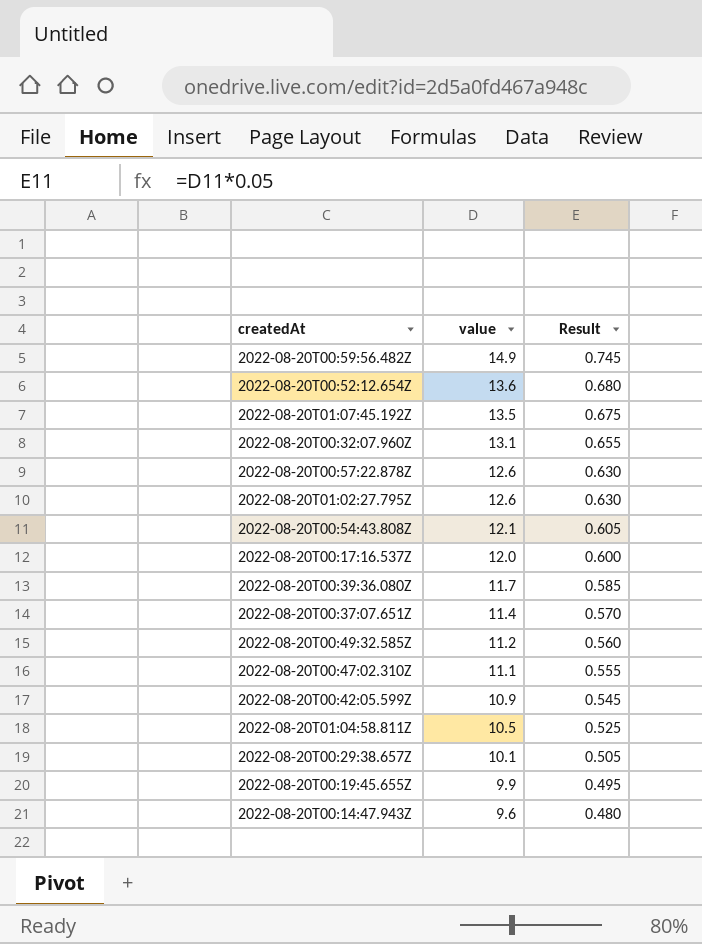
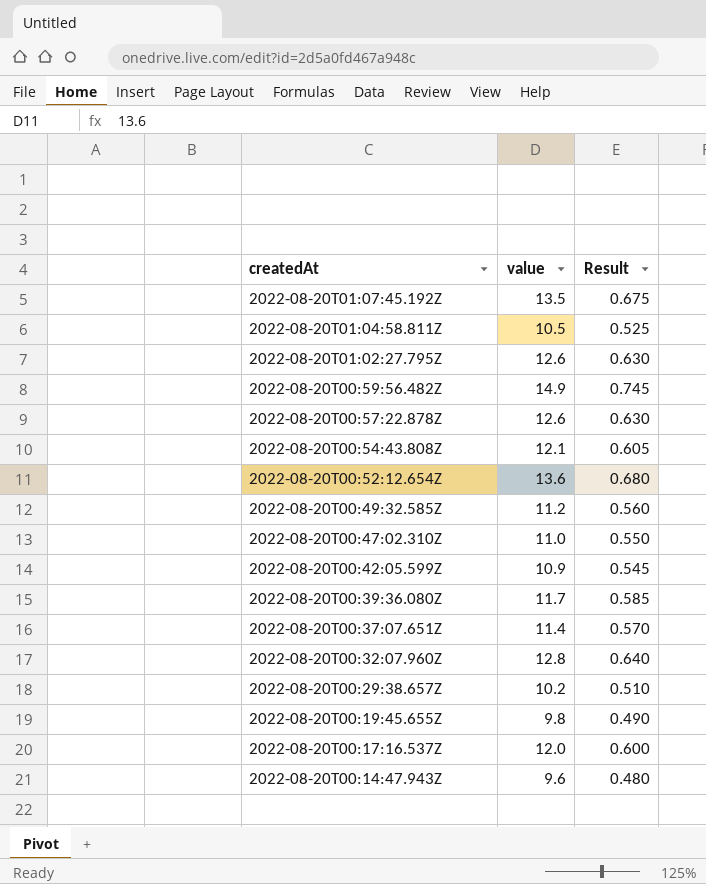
row order: value descending -> createdAt descending
2022-08-20T00:47:02.310Z | value: 11.1 -> 11.0
2022-08-20T00:47:02.310Z | Result: 0.555 -> 0.550
2022-08-20T00:32:07.960Z | value: 13.1 -> 12.8
2022-08-20T00:32:07.960Z | Result: 0.655 -> 0.640
2022-08-20T00:29:38.657Z | value: 10.1 -> 10.2
2022-08-20T00:29:38.657Z | Result: 0.505 -> 0.510
2022-08-20T00:19:45.655Z | value: 9.9 -> 9.8
2022-08-20T00:19:45.655Z | Result: 0.495 -> 0.490

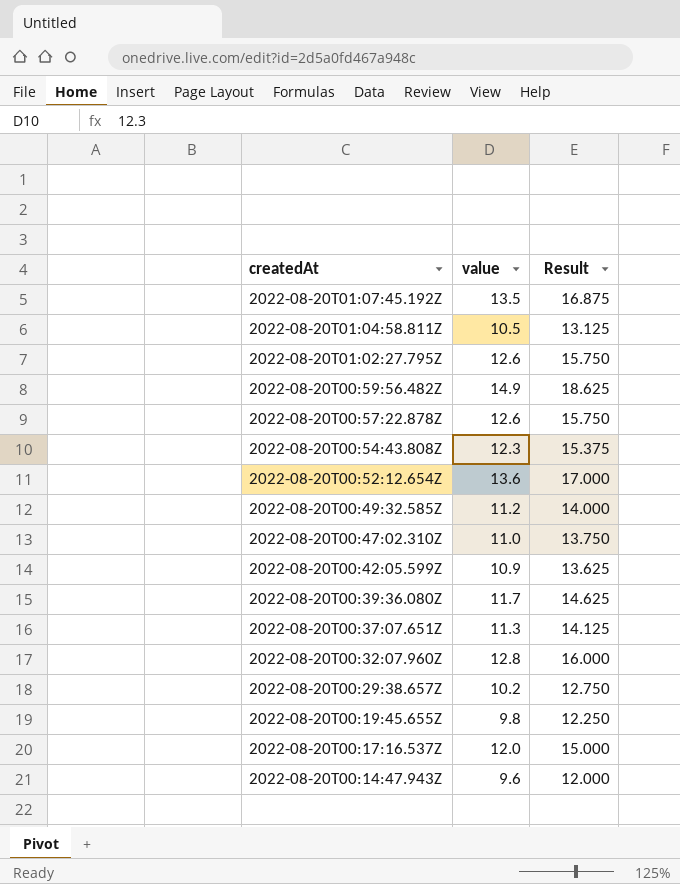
column Result | formula: [value] * 0.05 -> [value] * 1.25
2022-08-20T00:54:43.808Z | value: 12.1 -> 12.3
2022-08-20T00:37:07.651Z | value: 11.4 -> 11.3

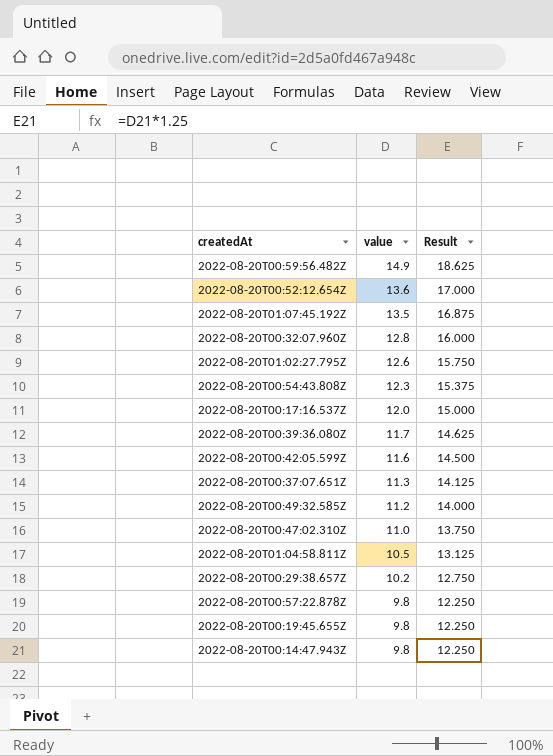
row order: createdAt descending -> value descending
2022-08-20T00:42:05.599Z | value: 10.9 -> 11.6
2022-08-20T00:42:05.599Z | Result: 13.625 -> 14.500
2022-08-20T00:57:22.878Z | value: 12.6 -> 9.8
2022-08-20T00:57:22.878Z | Result: 15.750 -> 12.250
2022-08-20T00:14:47.943Z | value: 9.6 -> 9.8
2022-08-20T00:14:47.943Z | Result: 12.000 -> 12.250

